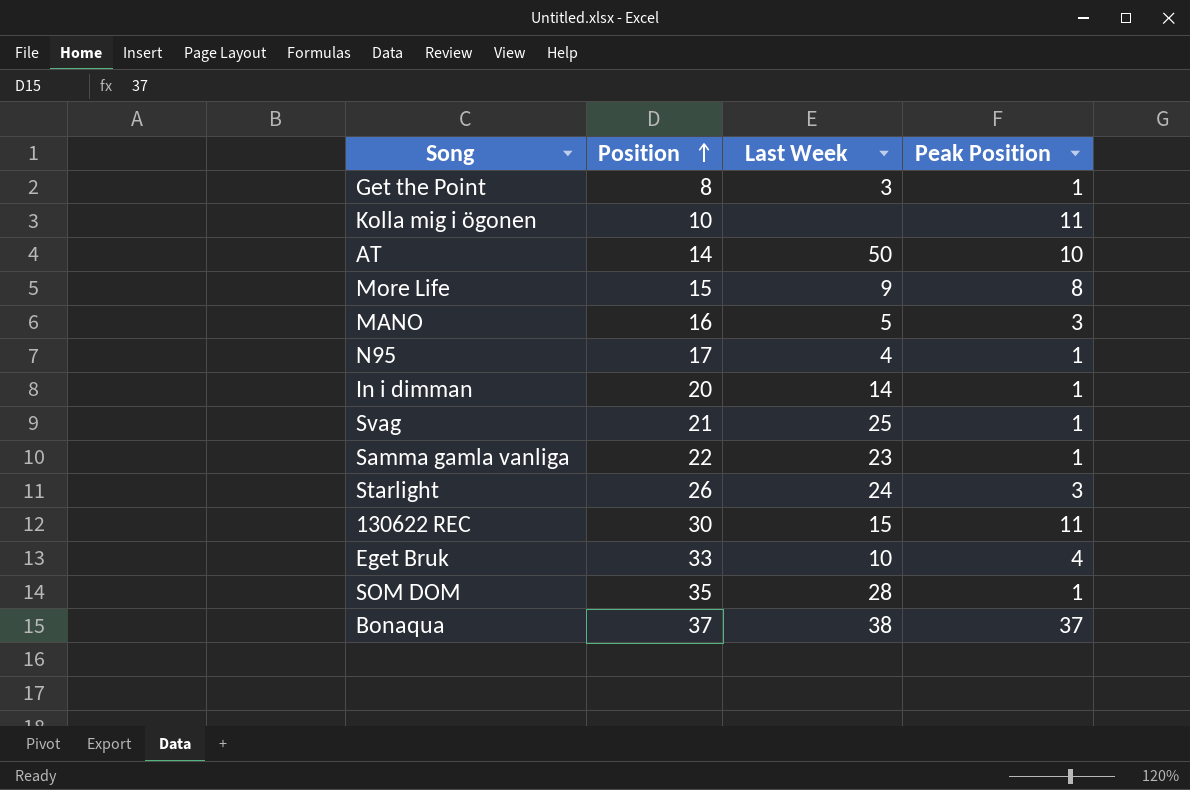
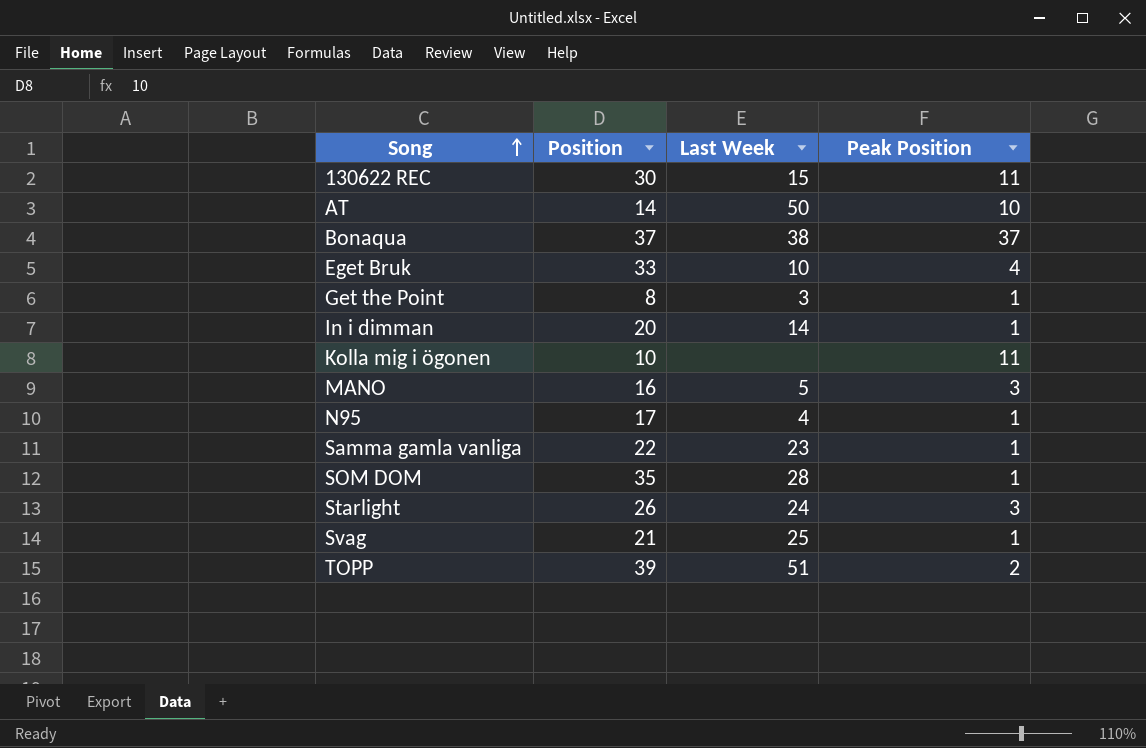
row order: Position ascending -> Song ascending
row More Life: 15 | 9 | 8 -> none
row TOPP: none -> 39 | 51 | 2

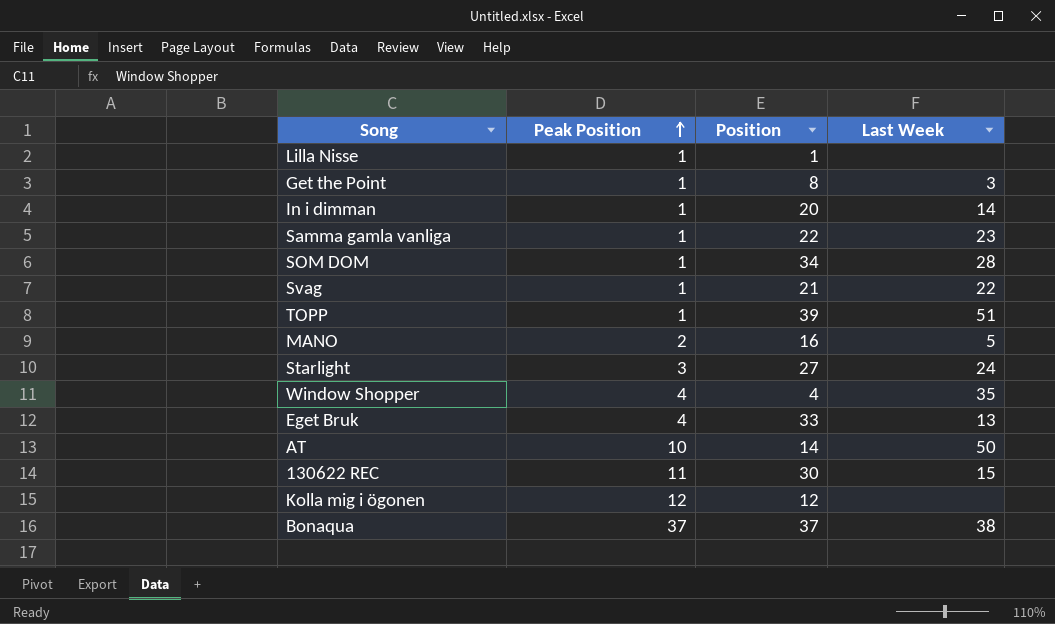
row order: Song ascending -> Peak Position ascending
column Peak Position | position: 4 -> 2
row N95: 17 | 4 | 1 -> none
row Lilla Nisse: none -> 1 | 1 | none
SOM DOM | Position: 35 -> 34
Svag | Last Week: 25 -> 22
TOPP | Peak Position: 2 -> 1
MANO | Peak Position: 3 -> 2
Starlight | Position: 26 -> 27
row Window Shopper: none -> 4 | 4 | 35
Eget Bruk | Last Week: 10 -> 13
Kolla mig i ögonen | Peak Position: 11 -> 12
Kolla mig i ögonen | Position: 10 -> 12

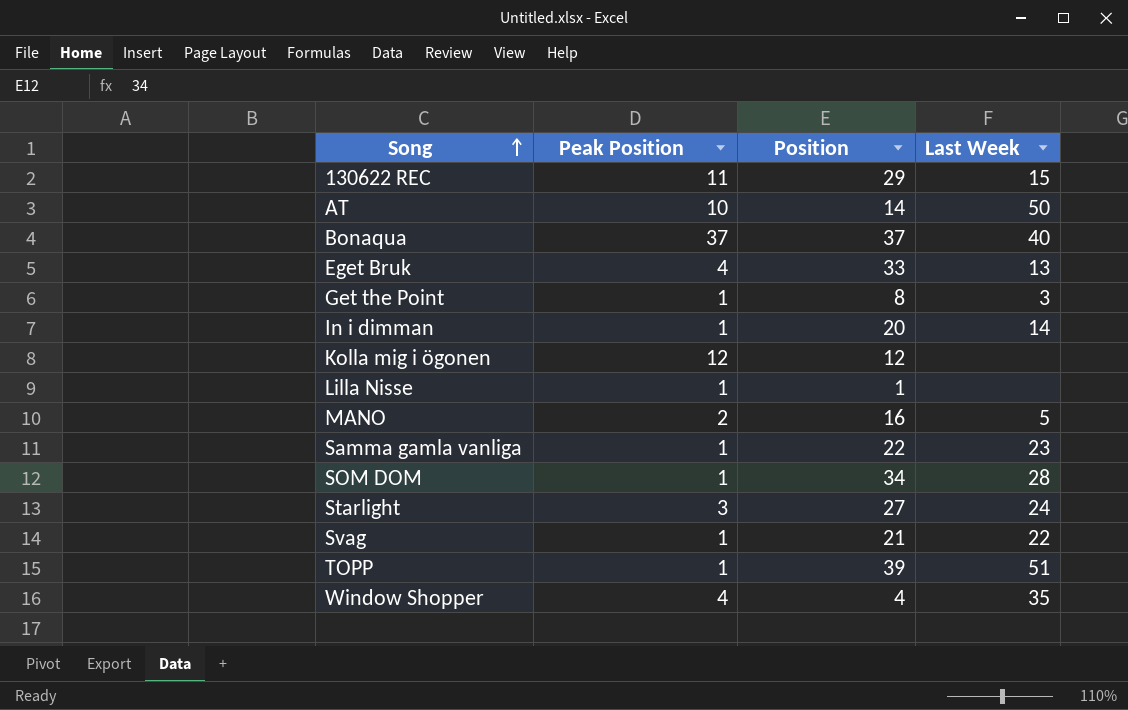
row order: Peak Position ascending -> Song ascending
130622 REC | Position: 30 -> 29
Bonaqua | Last Week: 38 -> 40

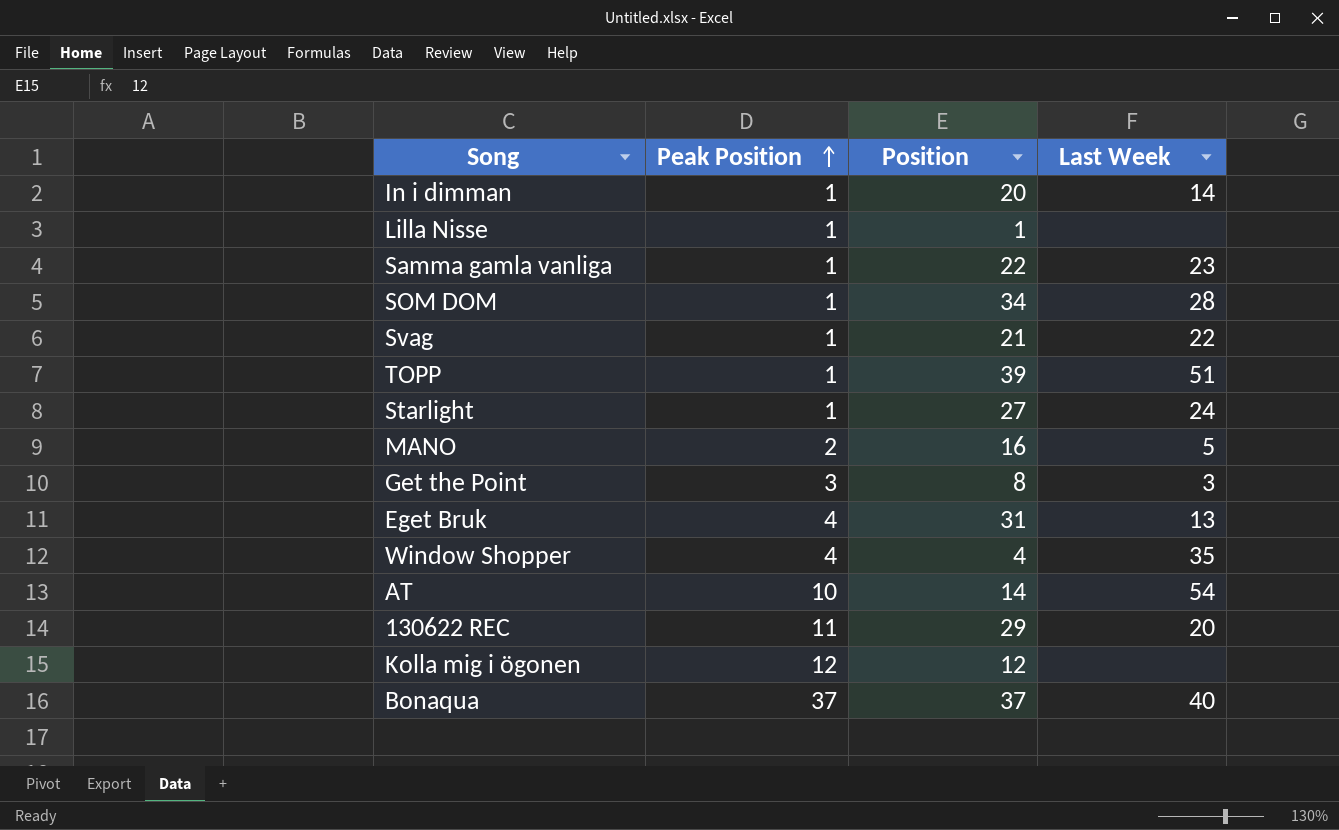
row order: Song ascending -> Peak Position ascending
Starlight | Peak Position: 3 -> 1
Get the Point | Peak Position: 1 -> 3
Eget Bruk | Position: 33 -> 31
AT | Last Week: 50 -> 54
130622 REC | Last Week: 15 -> 20

